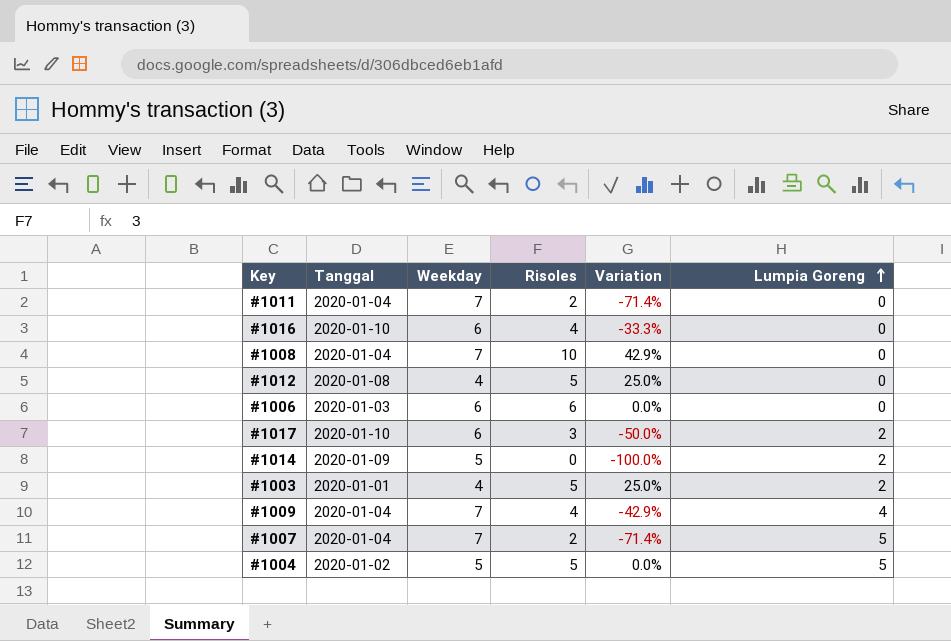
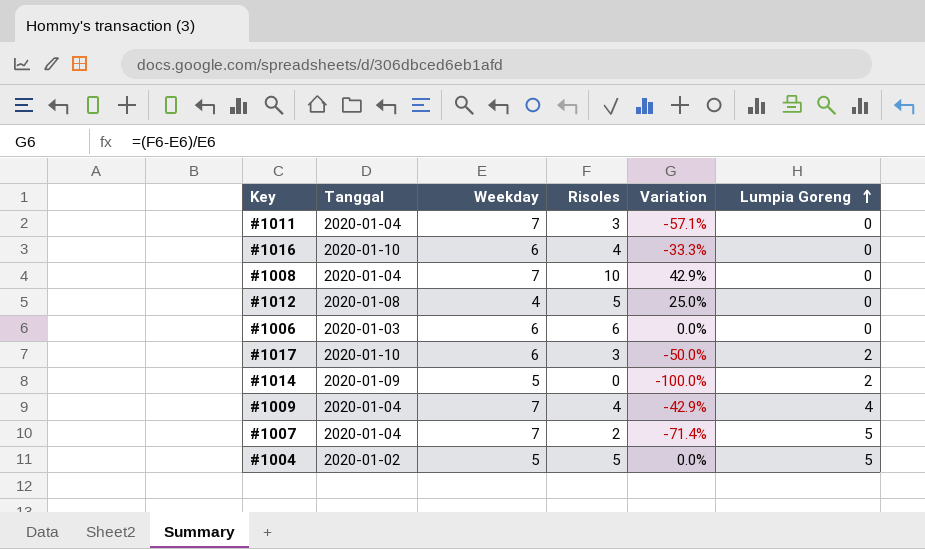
row #1003: 2020-01-01 | 4 | 5 | 25.0% | 2 -> none
#1011 | Risoles: 2 -> 3
#1011 | Variation: -71.4% -> -57.1%

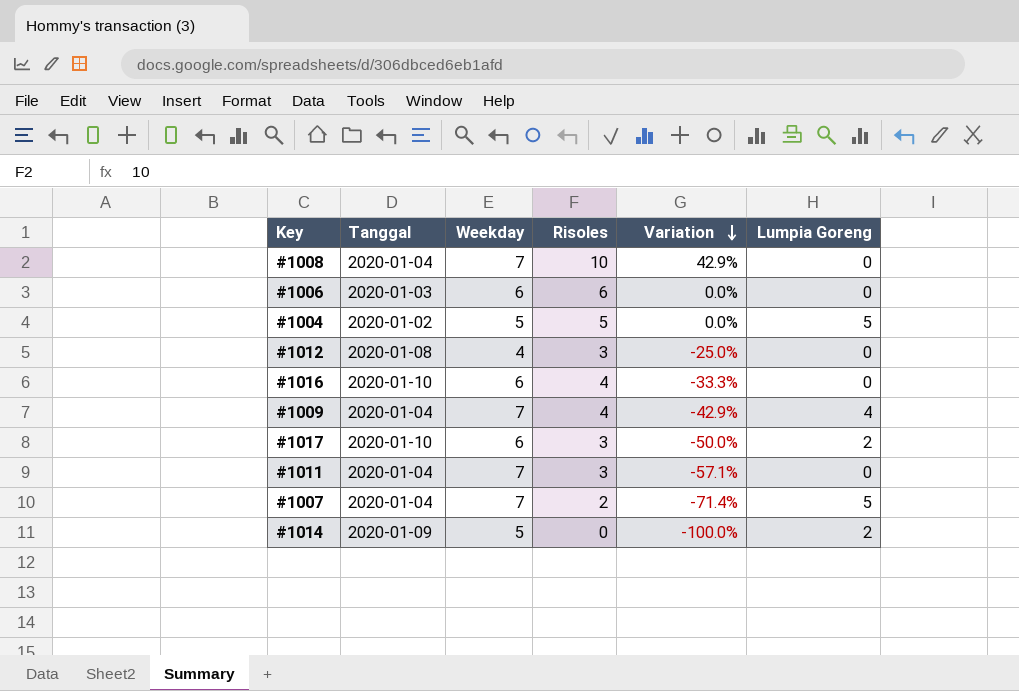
row order: Lumpia Goreng ascending -> Variation descending
#1012 | Risoles: 5 -> 3
#1012 | Variation: 25.0% -> -25.0%

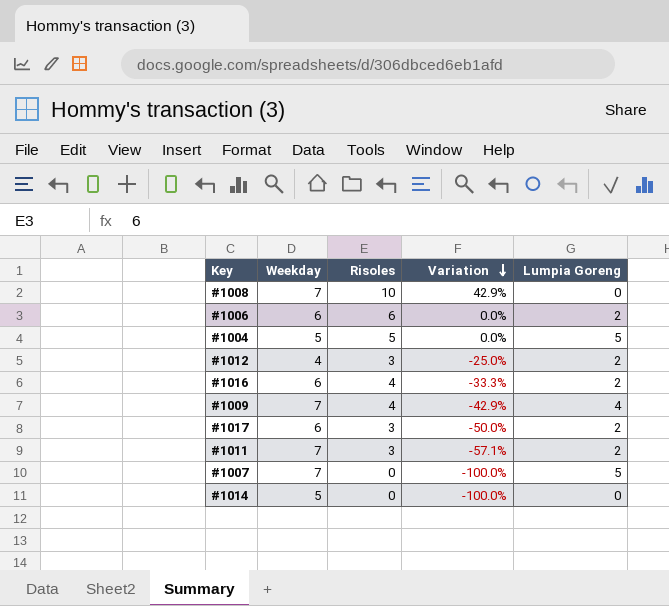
column Tanggal | position: 2 -> none
#1006 | Lumpia Goreng: 0 -> 2
#1012 | Lumpia Goreng: 0 -> 2
#1016 | Lumpia Goreng: 0 -> 2
#1011 | Lumpia Goreng: 0 -> 2
#1007 | Risoles: 2 -> 0
#1007 | Variation: -71.4% -> -100.0%
#1014 | Lumpia Goreng: 2 -> 0

